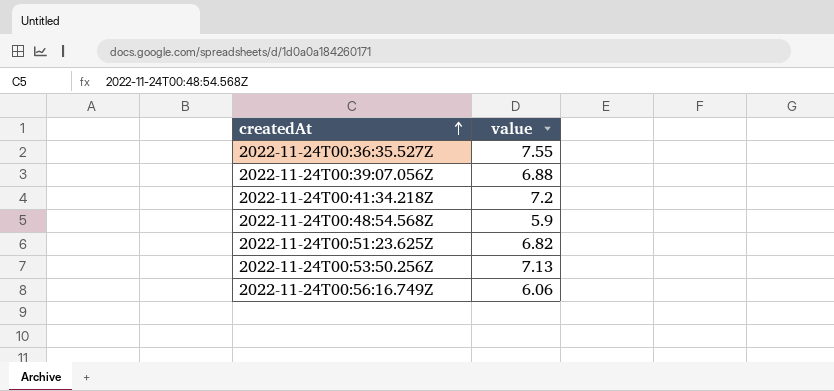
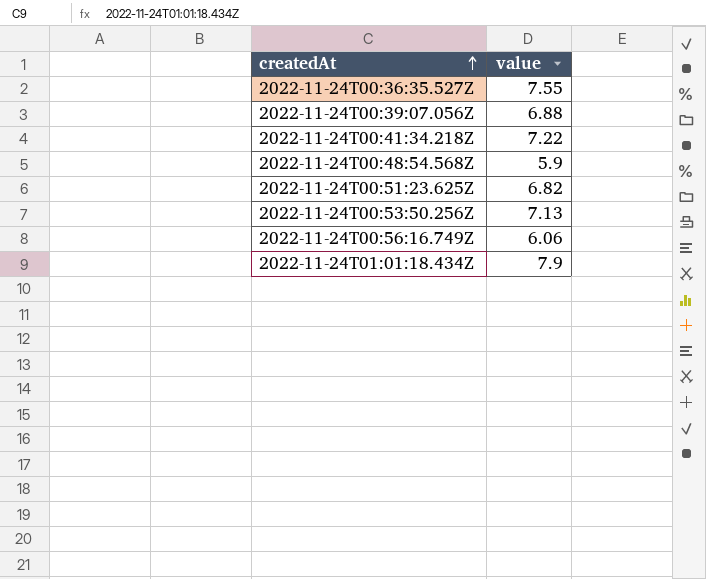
2022-11-24T00:41:34.218Z | value: 7.2 -> 7.22
row 2022-11-24T01:01:18.434Z: none -> 7.9

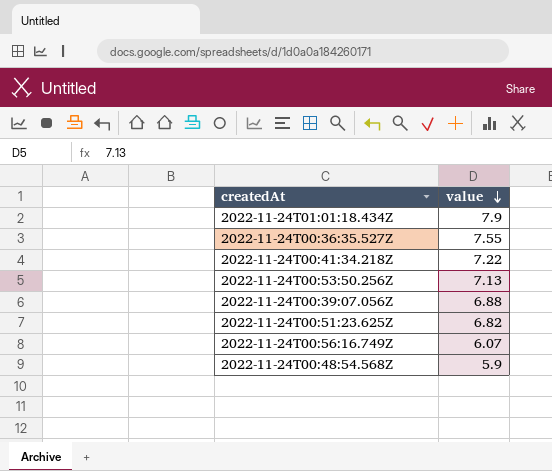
row order: createdAt ascending -> value descending
2022-11-24T00:56:16.749Z | value: 6.06 -> 6.07

